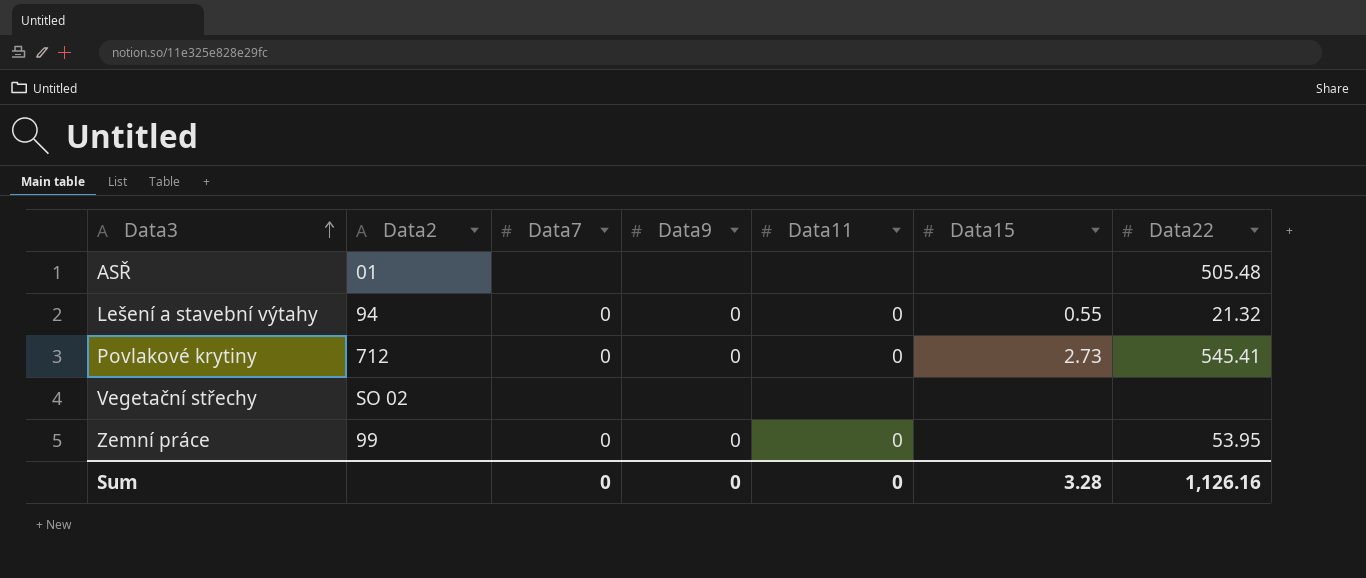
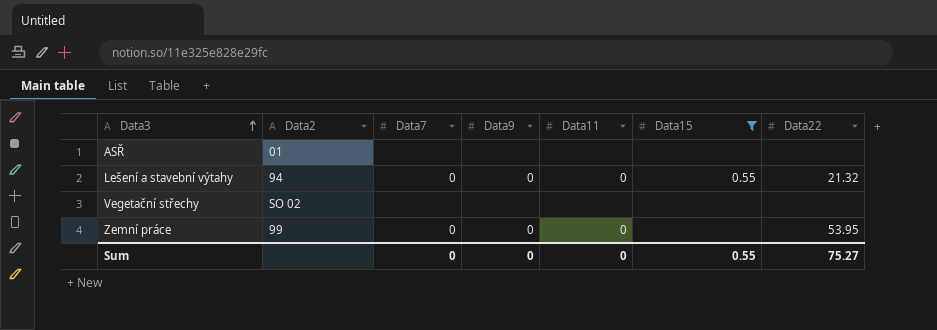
filter: none -> Data15 != 2.73
ASŘ | Data22: 505.48 -> none
Sum | Data15: 3.28 -> 0.55
Sum | Data22: 1,126.16 -> 75.27

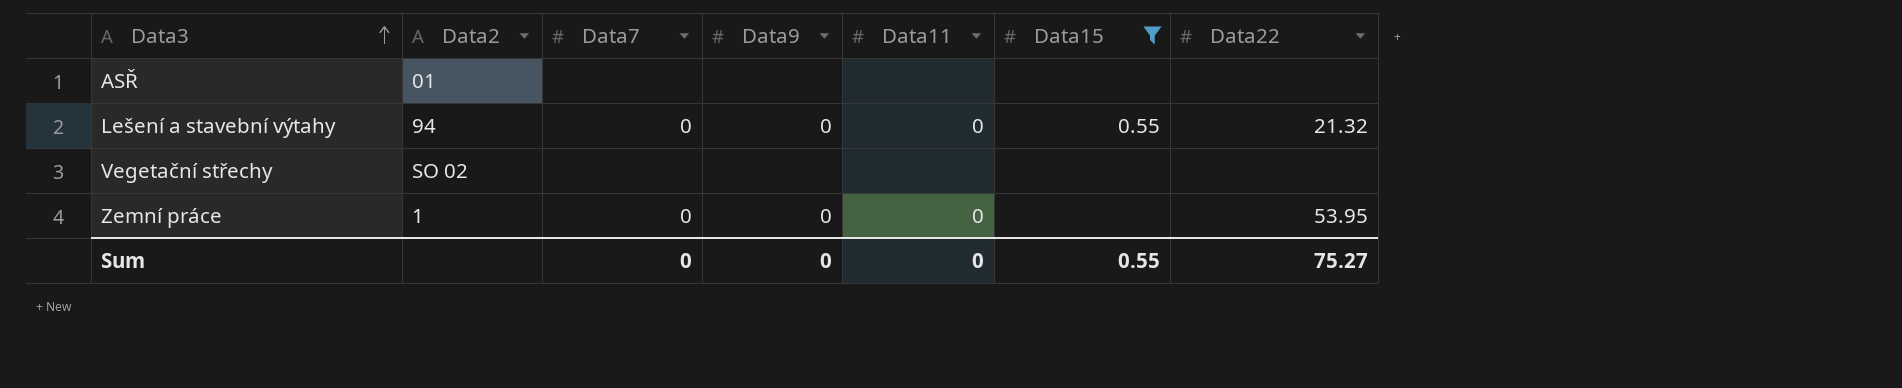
Zemní práce | Data2: 99 -> 1

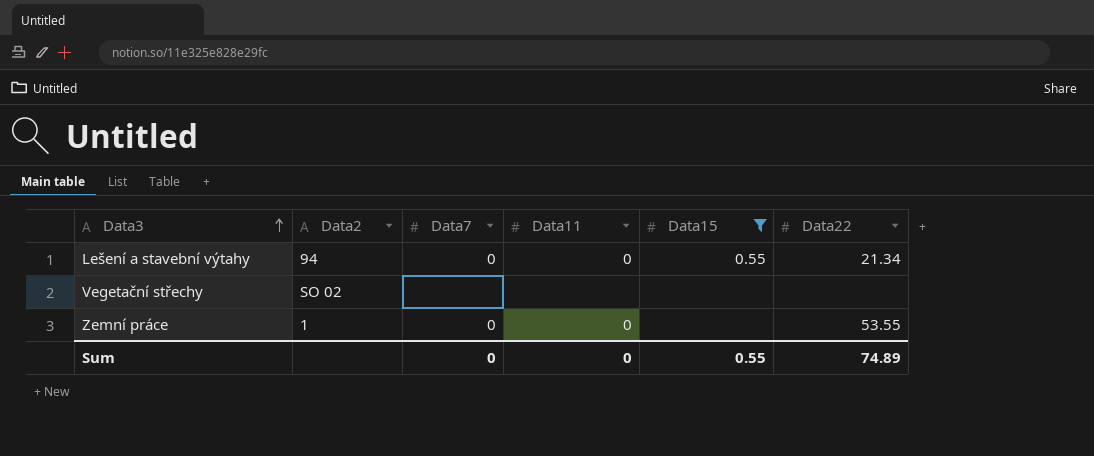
column Data9 | position: 4 -> none
row ASŘ: 01 | none | none | none | none | none -> none
Lešení a stavební výtahy | Data22: 21.32 -> 21.34
Zemní práce | Data22: 53.95 -> 53.55
Sum | Data22: 75.27 -> 74.89

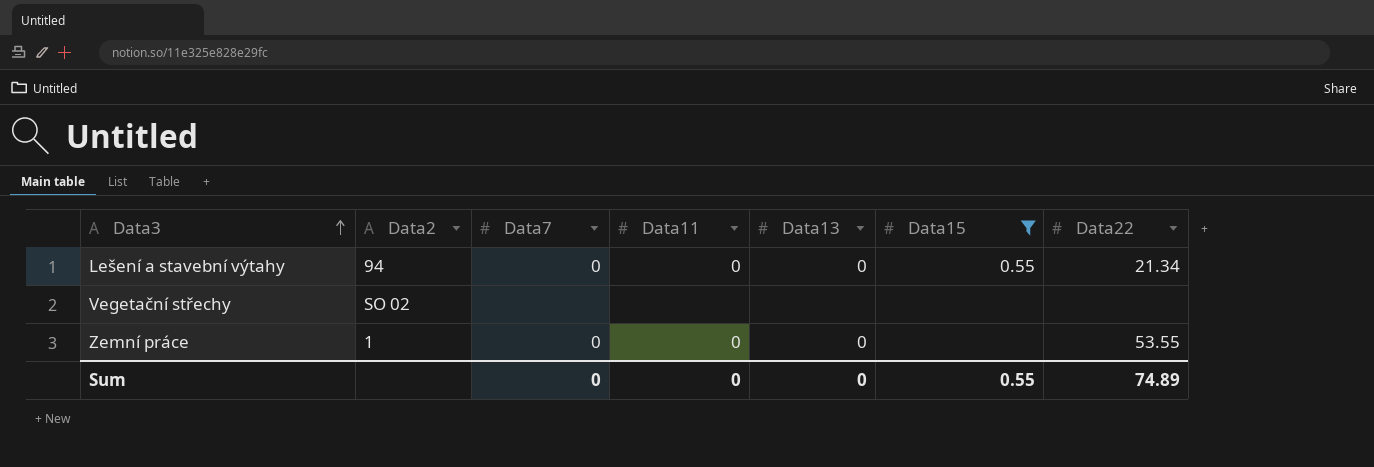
column Data13 | position: none -> 5

